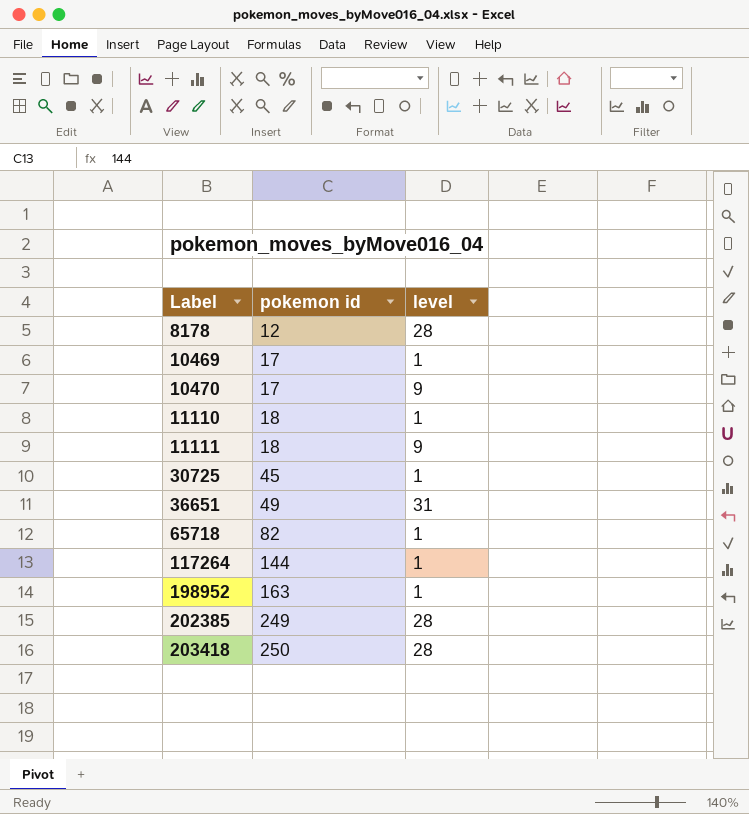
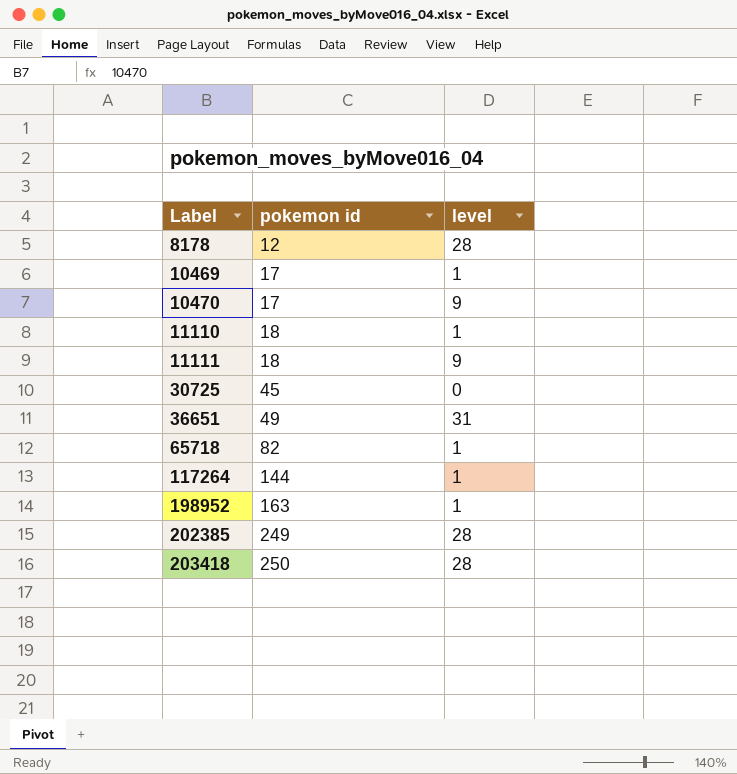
30725 | level: 1 -> 0

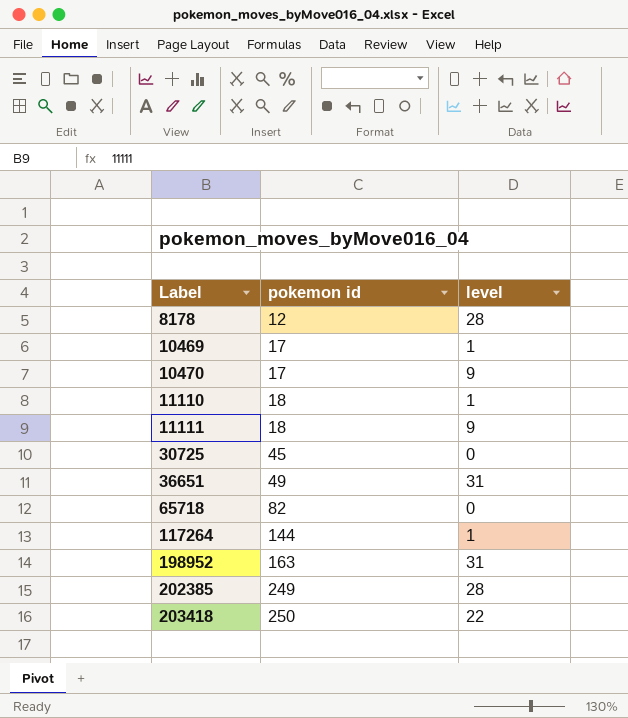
65718 | level: 1 -> 0
198952 | level: 1 -> 31
203418 | level: 28 -> 22

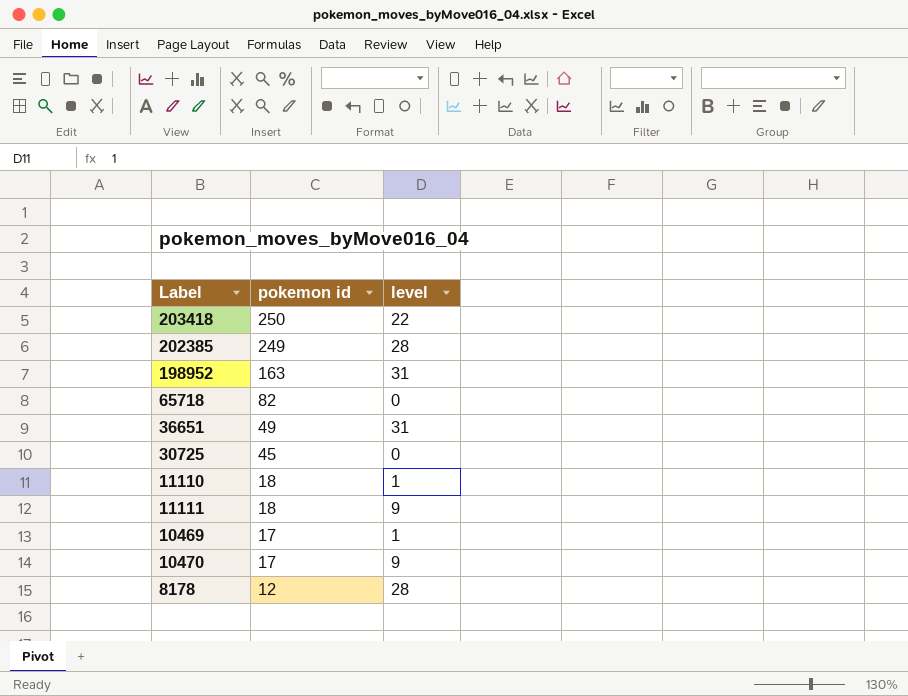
row order: Label ascending -> pokemon id descending
row 117264: 144 | 1 -> none

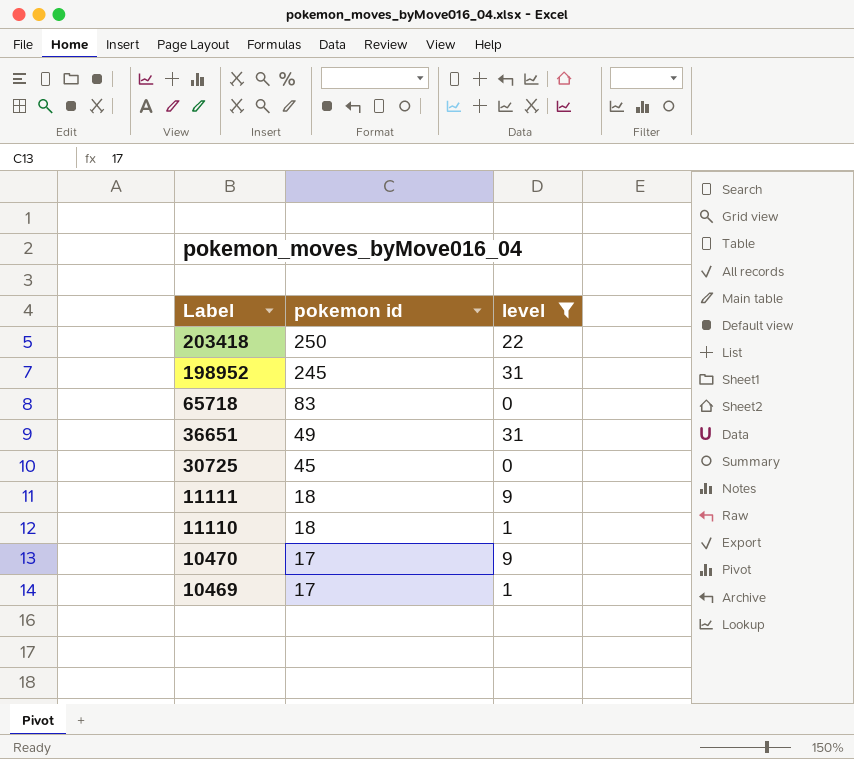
filter: none -> level != 28
row order: pokemon id descending -> Label descending
198952 | pokemon id: 163 -> 245
65718 | pokemon id: 82 -> 83

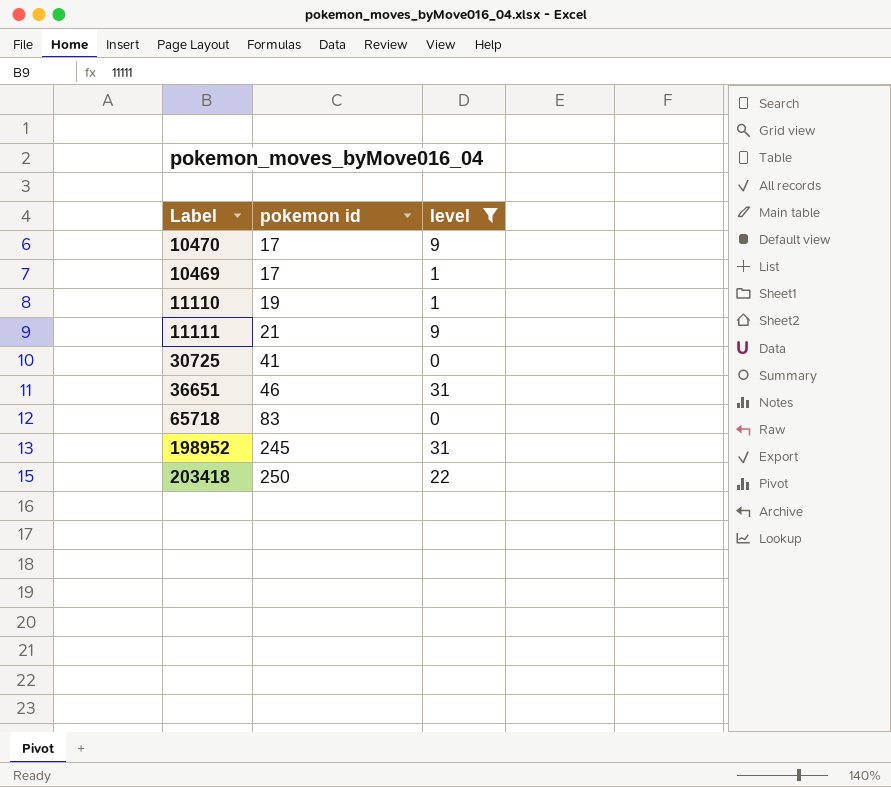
row order: Label descending -> pokemon id ascending
11110 | pokemon id: 18 -> 19
11111 | pokemon id: 18 -> 21
30725 | pokemon id: 45 -> 41
36651 | pokemon id: 49 -> 46

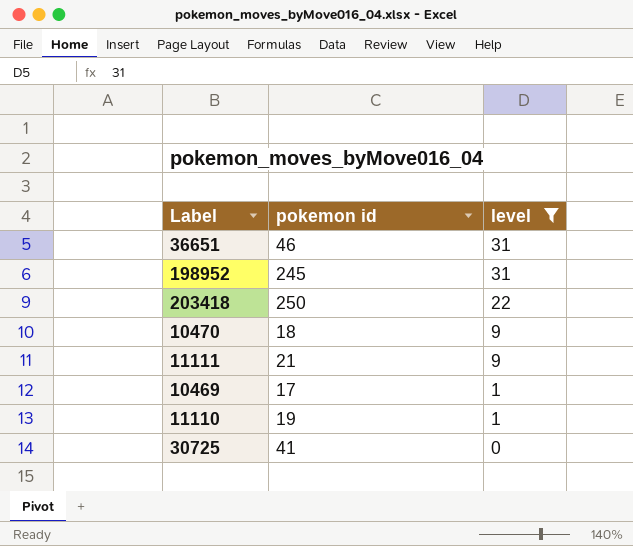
row order: pokemon id ascending -> level descending
row 65718: 83 | 0 -> none
10470 | pokemon id: 17 -> 18

